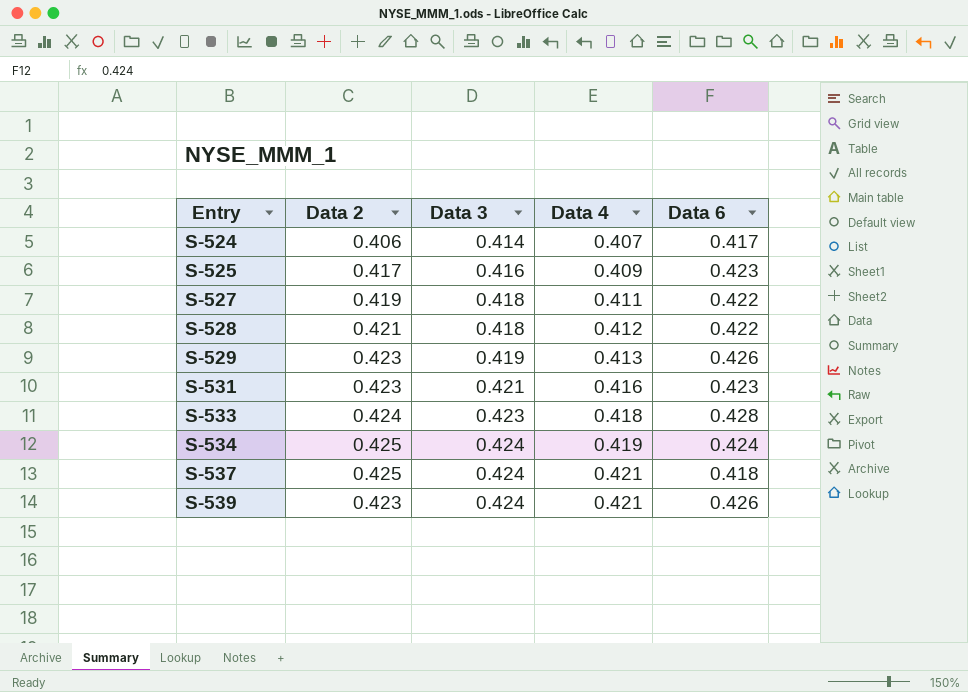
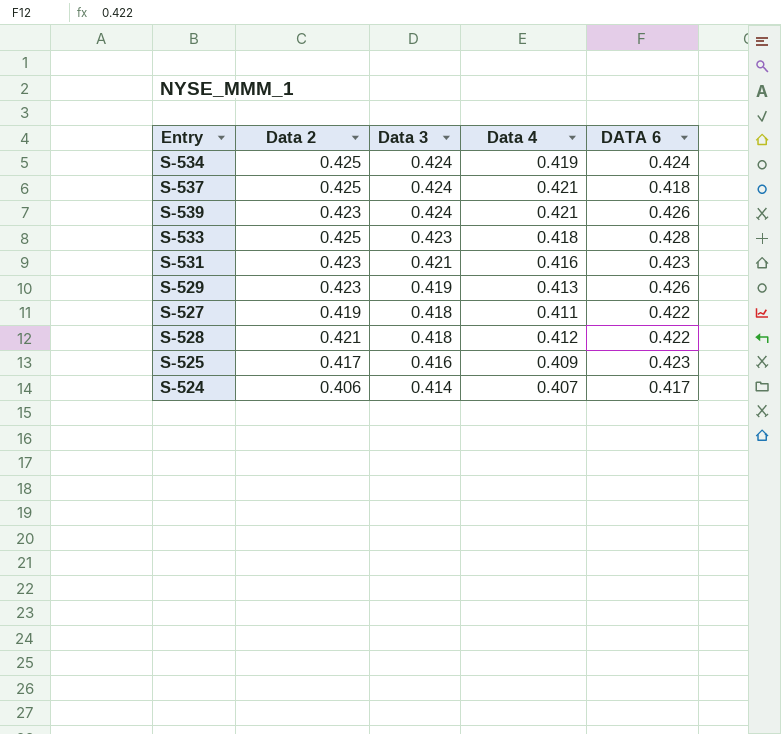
row order: Entry ascending -> Data 3 descending
column name: Data 6 -> DATA 6
S-533 | Data 2: 0.424 -> 0.425

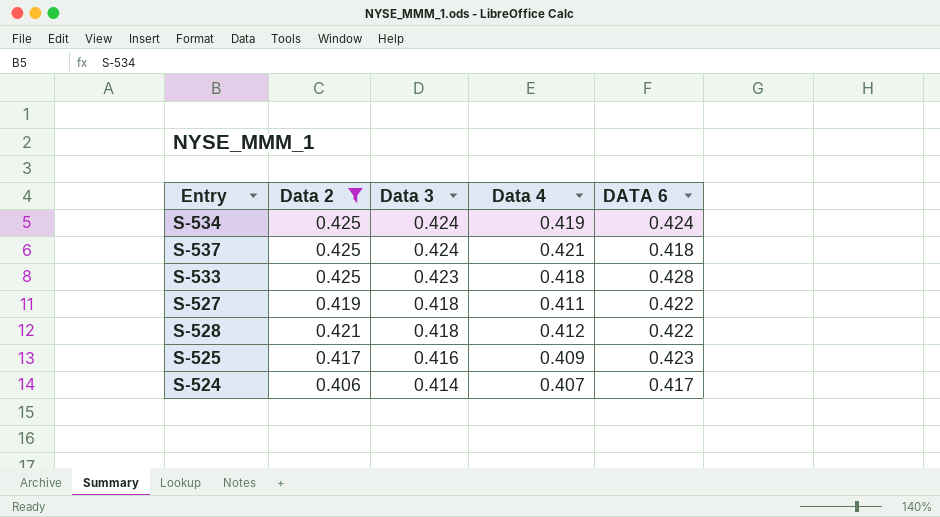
filter: none -> Data 2 != 0.423

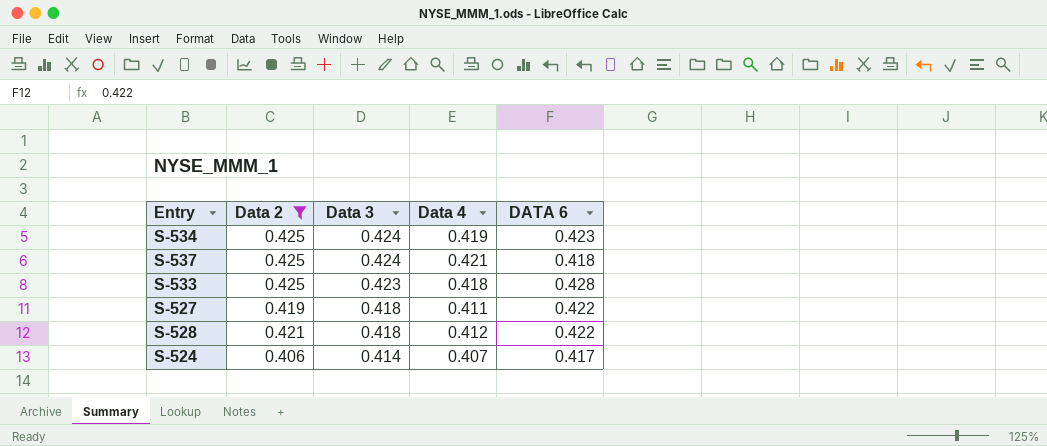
row S-525: 0.417 | 0.416 | 0.409 | 0.423 -> none
S-534 | DATA 6: 0.424 -> 0.423

